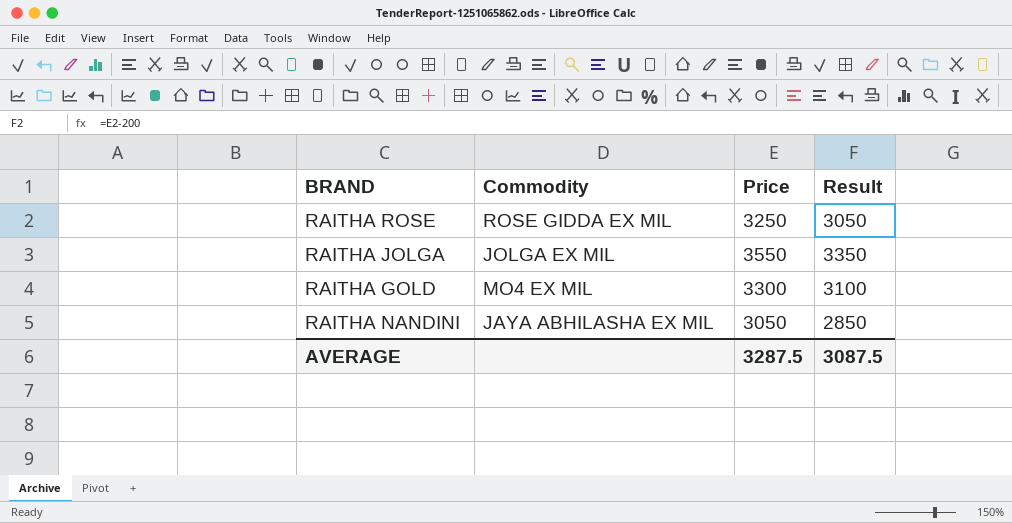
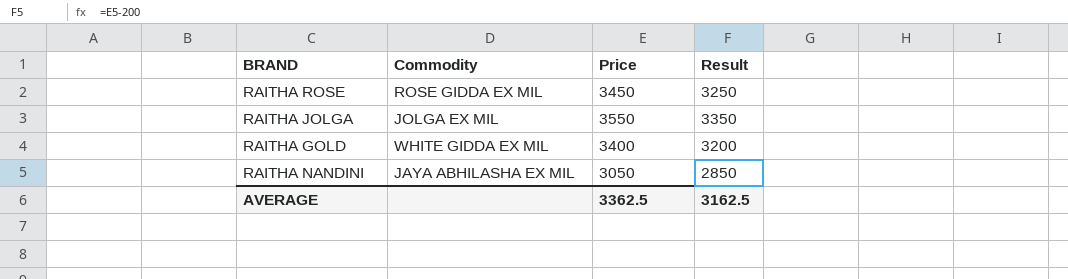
RAITHA ROSE | Price: 3250 -> 3450
RAITHA ROSE | Result: 3050 -> 3250
RAITHA GOLD | Commodity: MO4 EX MIL -> WHITE GIDDA EX MIL
RAITHA GOLD | Price: 3300 -> 3400
RAITHA GOLD | Result: 3100 -> 3200
AVERAGE | Price: 3287.5 -> 3362.5
AVERAGE | Result: 3087.5 -> 3162.5

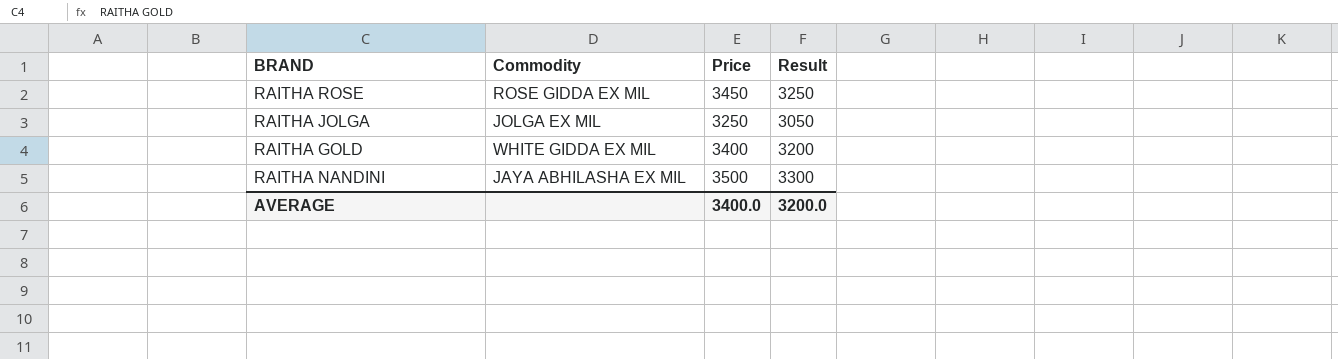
RAITHA JOLGA | Price: 3550 -> 3250
RAITHA JOLGA | Result: 3350 -> 3050
RAITHA NANDINI | Price: 3050 -> 3500
RAITHA NANDINI | Result: 2850 -> 3300
AVERAGE | Price: 3362.5 -> 3400.0
AVERAGE | Result: 3162.5 -> 3200.0

